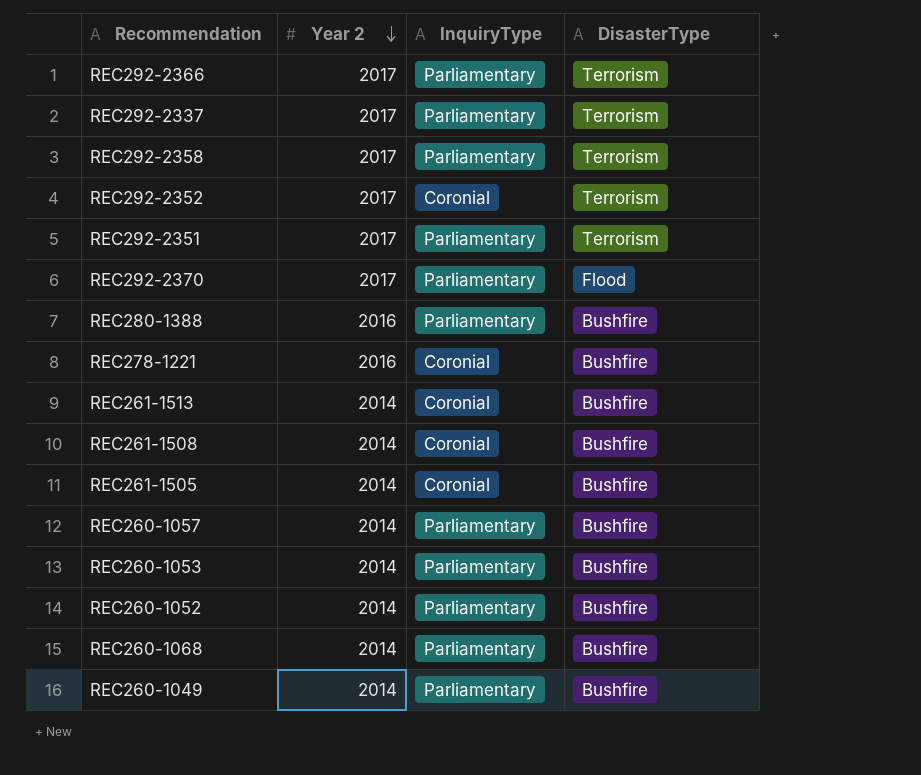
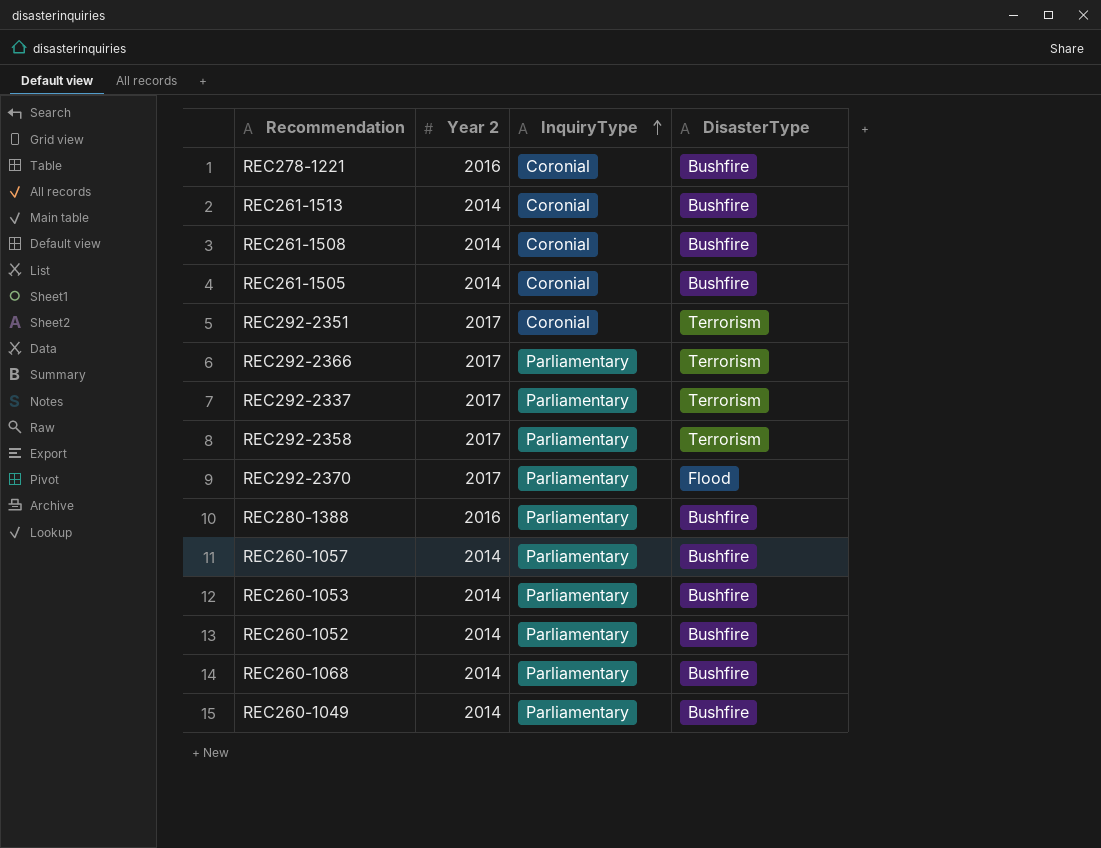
row order: Year 2 descending -> InquiryType ascending
row REC292-2352: 2017 | Coronial | Terrorism -> none
REC292-2351 | InquiryType: Parliamentary -> Coronial

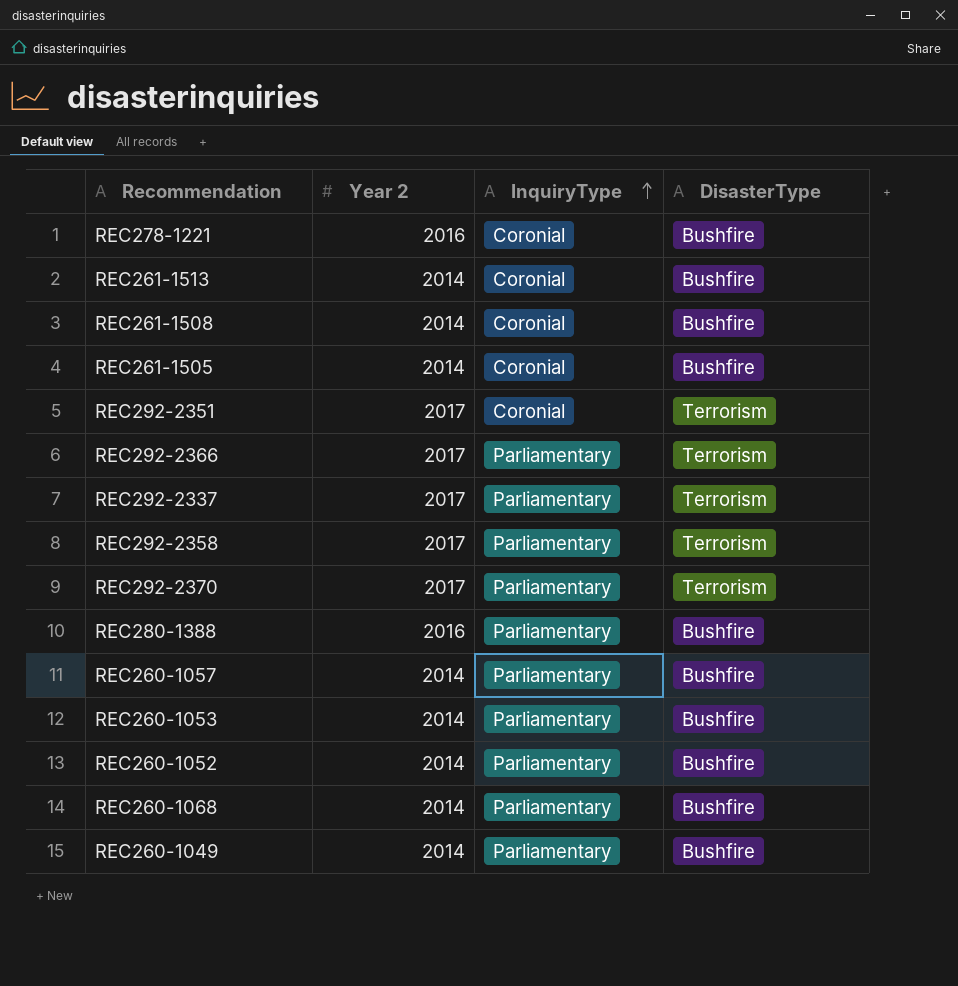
REC292-2370 | DisasterType: Flood -> Terrorism

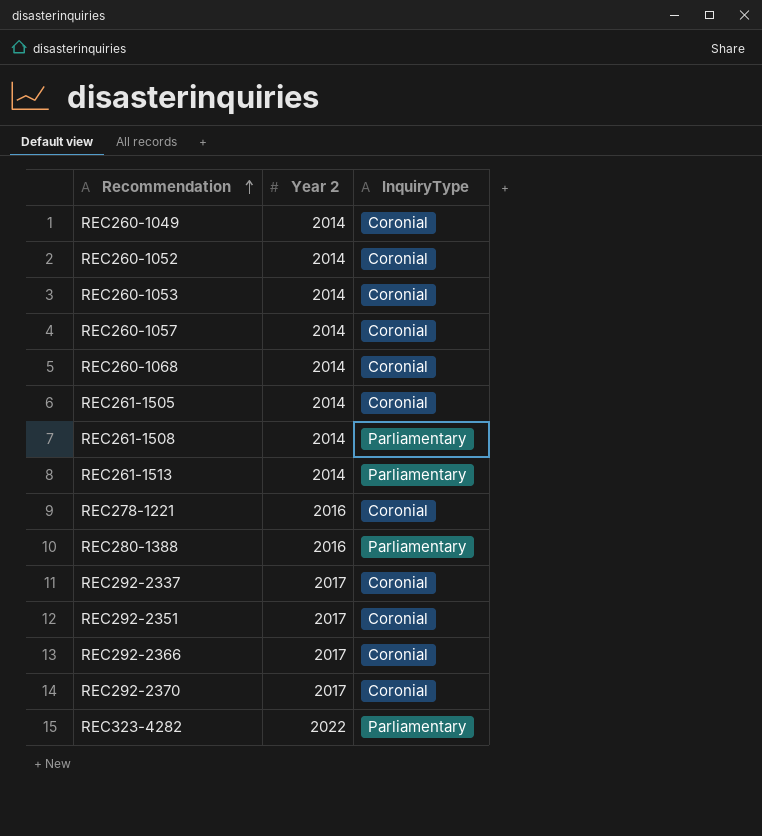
row order: InquiryType ascending -> Recommendation ascending
column DisasterType | position: 4 -> none
row REC292-2358: 2017 | Parliamentary | Terrorism -> none
REC260-1049 | InquiryType: Parliamentary -> Coronial
REC260-1052 | InquiryType: Parliamentary -> Coronial
REC260-1053 | InquiryType: Parliamentary -> Coronial
REC260-1057 | InquiryType: Parliamentary -> Coronial
REC260-1068 | InquiryType: Parliamentary -> Coronial
REC261-1508 | InquiryType: Coronial -> Parliamentary
REC261-1513 | InquiryType: Coronial -> Parliamentary
REC292-2337 | InquiryType: Parliamentary -> Coronial
REC292-2366 | InquiryType: Parliamentary -> Coronial
REC292-2370 | InquiryType: Parliamentary -> Coronial
row REC323-4282: none -> 2022 | Parliamentary

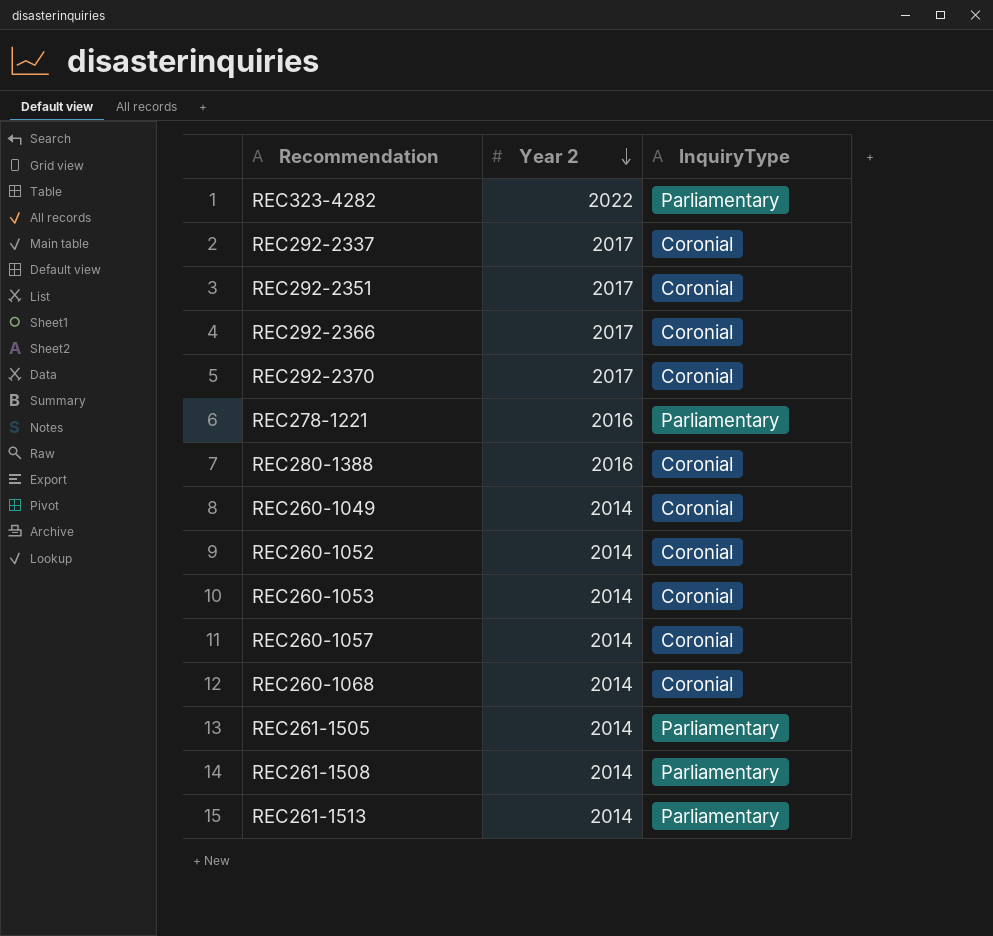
row order: Recommendation ascending -> Year 2 descending
REC278-1221 | InquiryType: Coronial -> Parliamentary
REC280-1388 | InquiryType: Parliamentary -> Coronial
REC261-1505 | InquiryType: Coronial -> Parliamentary

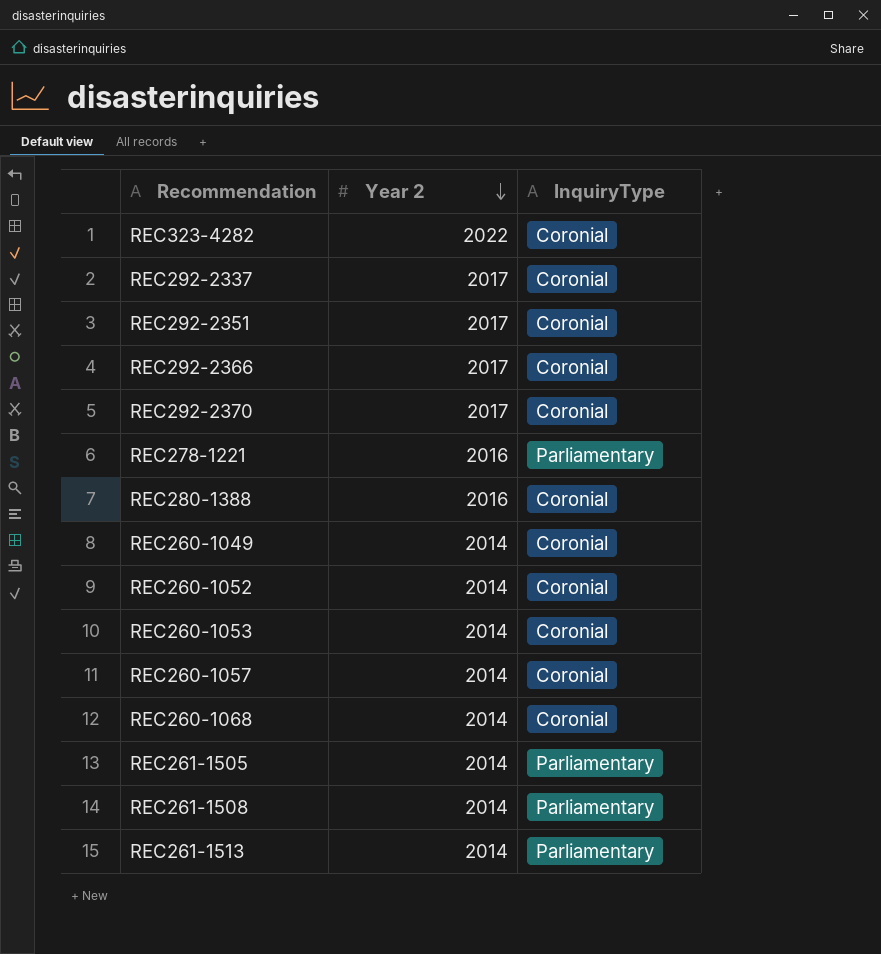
REC323-4282 | InquiryType: Parliamentary -> Coronial

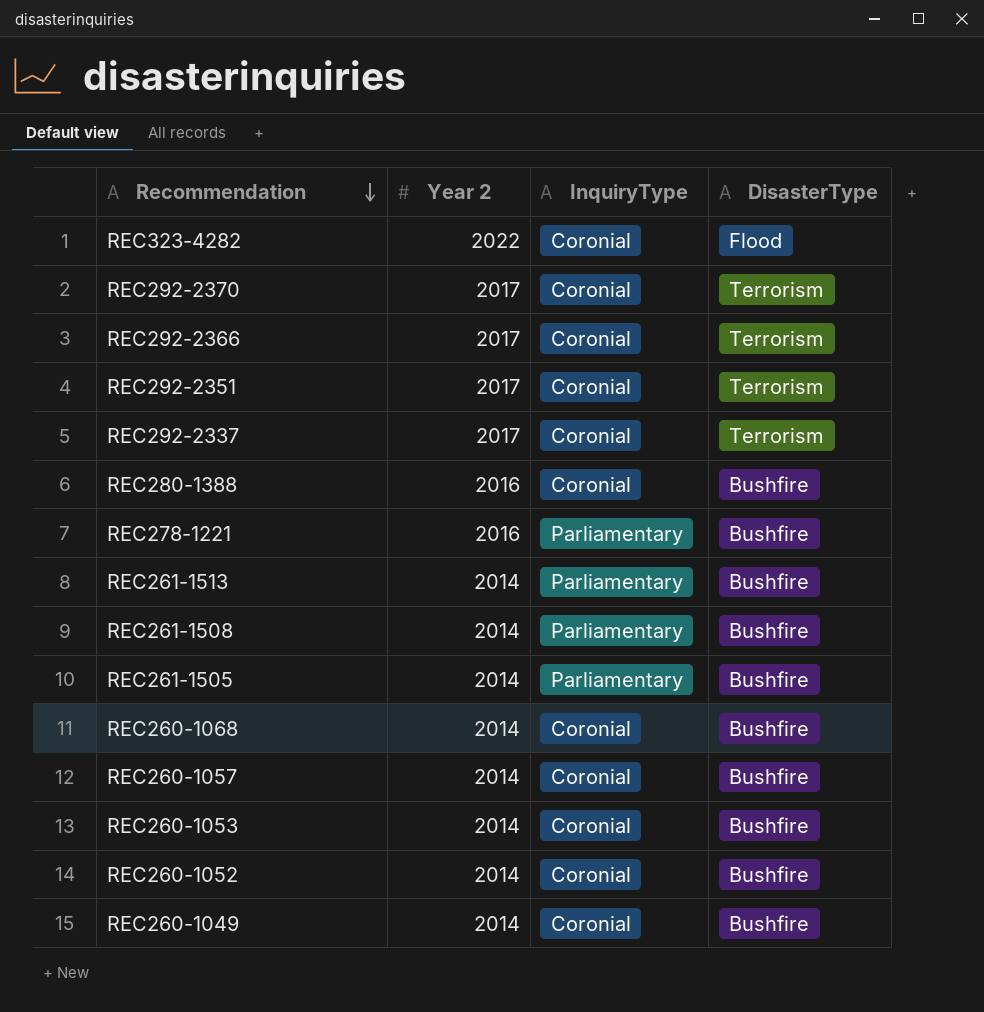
row order: Year 2 descending -> Recommendation descending
column DisasterType | position: none -> 4

